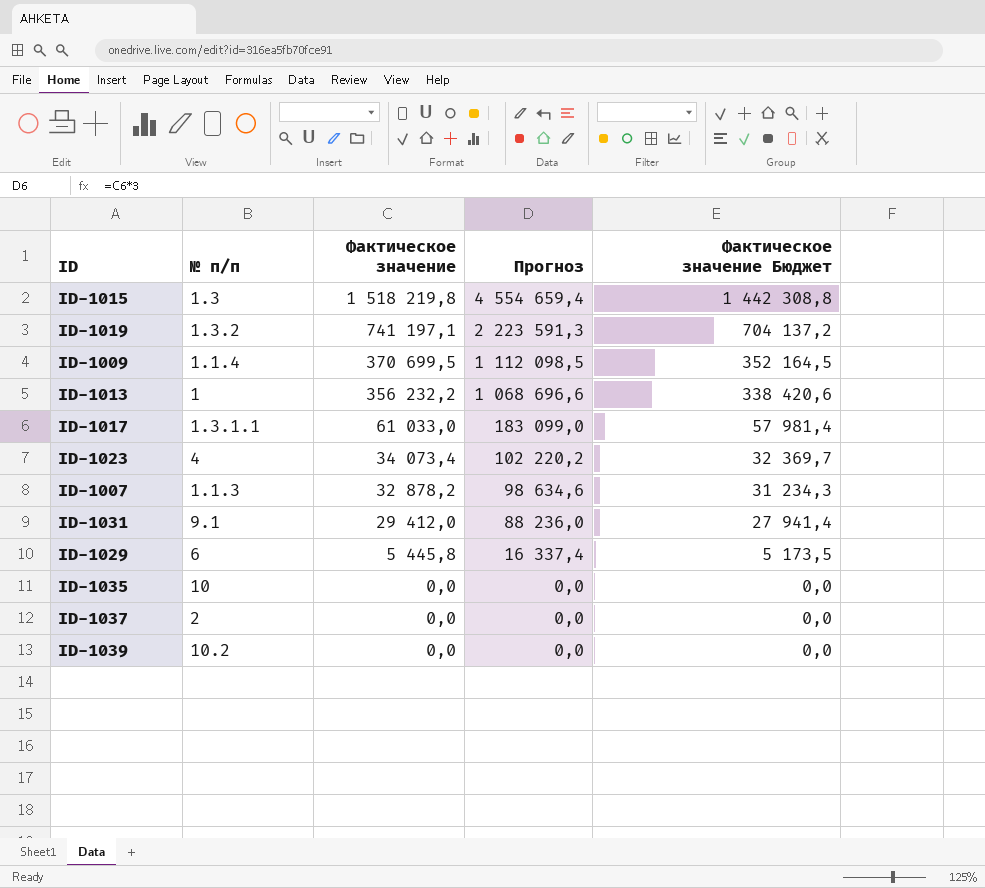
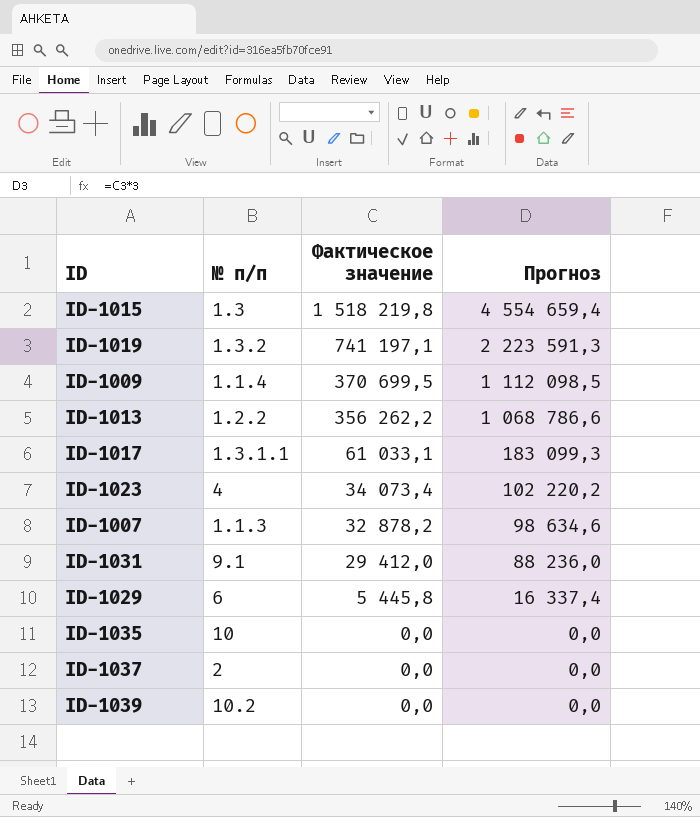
column Фактическое значение Бюджет | formula: [Фактическое значение] * 0,95 -> none
ID-1013 | № п/п: 1 -> 1.2.2
ID-1013 | Фактическое значение: 356 232,2 -> 356 262,2
ID-1013 | Прогноз: 1 068 696,6 -> 1 068 786,6
ID-1017 | Фактическое значение: 61 033,0 -> 61 033,1
ID-1017 | Прогноз: 183 099,0 -> 183 099,3

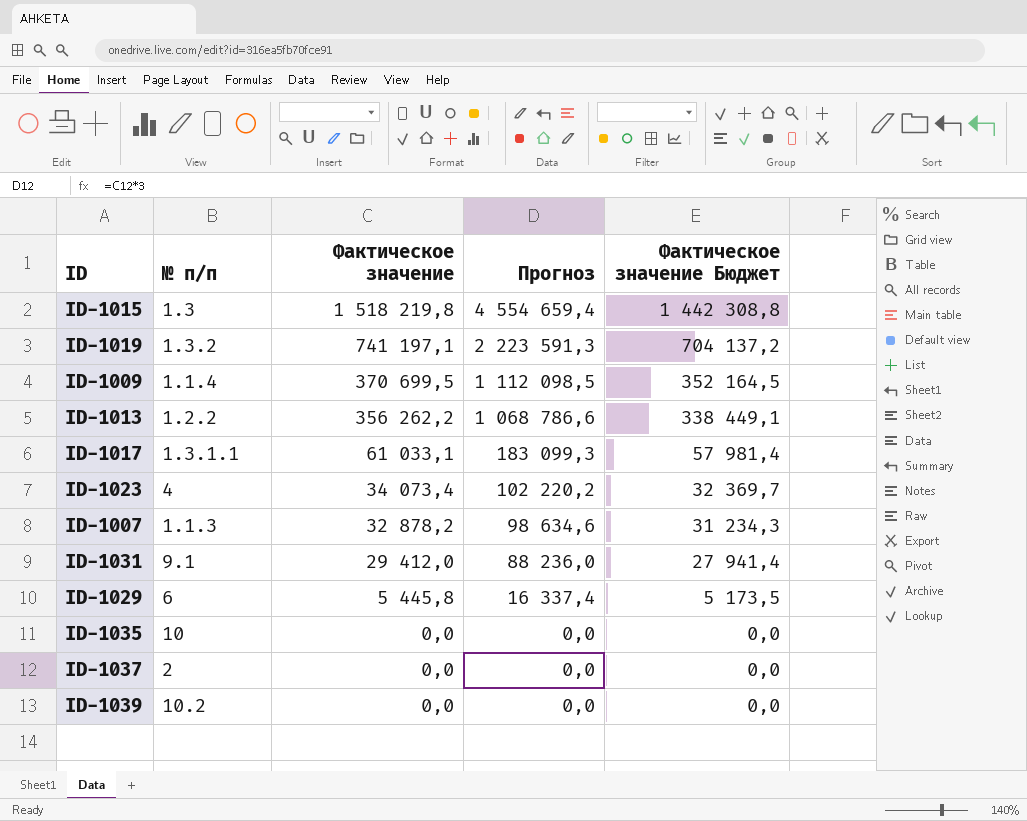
column Фактическое значение Бюджет | formula: none -> [Фактическое значение] * 0,95

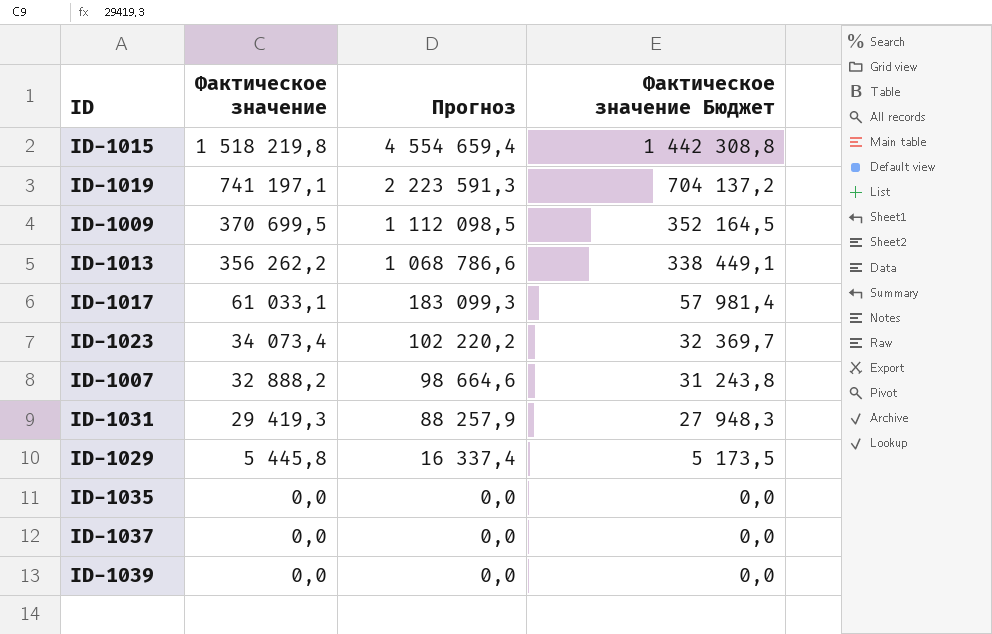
column № п/п | position: 2 -> none
ID-1007 | Фактическое значение: 32 878,2 -> 32 888,2
ID-1007 | Прогноз: 98 634,6 -> 98 664,6
ID-1007 | Фактическое значение Бюджет: 31 234,3 -> 31 243,8
ID-1031 | Фактическое значение: 29 412,0 -> 29 419,3
ID-1031 | Прогноз: 88 236,0 -> 88 257,9
ID-1031 | Фактическое значение Бюджет: 27 941,4 -> 27 948,3

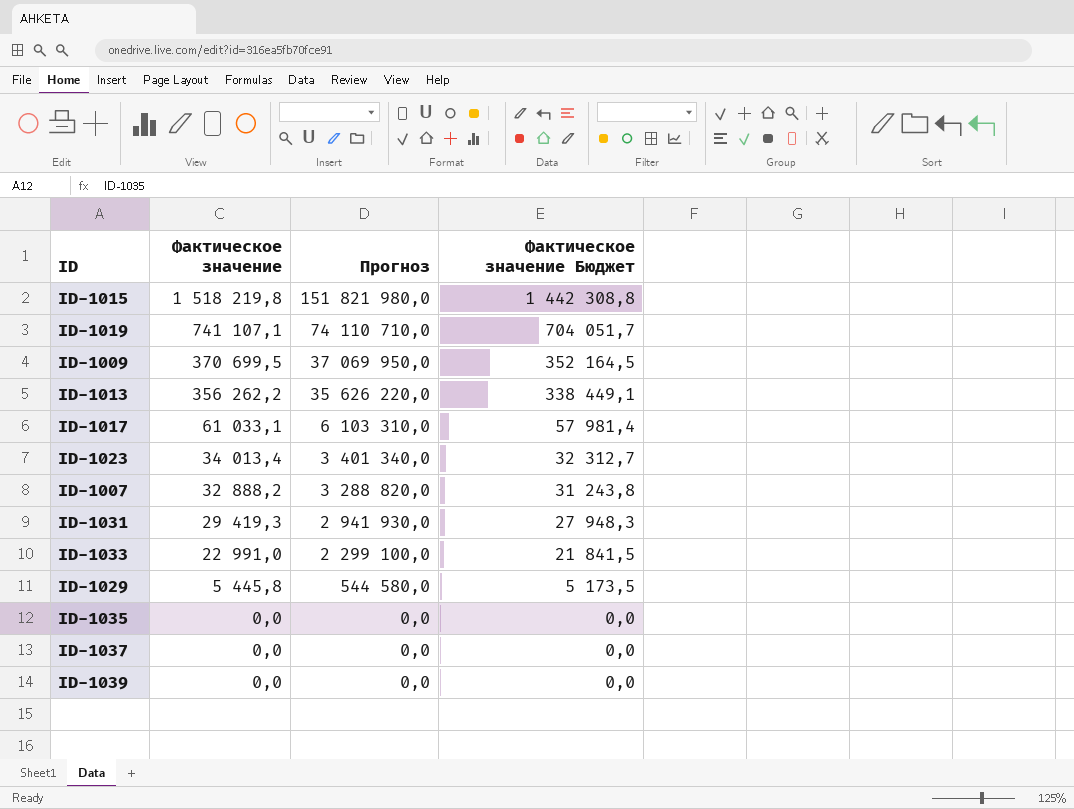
column Прогноз | formula: [Фактическое значение] * 3 -> [Фактическое значение] * 100
ID-1019 | Фактическое значение: 741 197,1 -> 741 107,1
ID-1019 | Фактическое значение Бюджет: 704 137,2 -> 704 051,7
ID-1023 | Фактическое значение: 34 073,4 -> 34 013,4
ID-1023 | Фактическое значение Бюджет: 32 369,7 -> 32 312,7
row ID-1033: none -> 22 991,0 | 2 299 100,0 | 21 841,5

